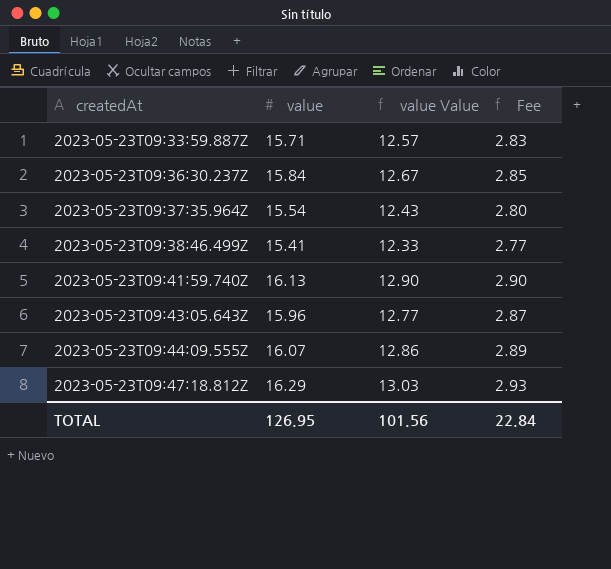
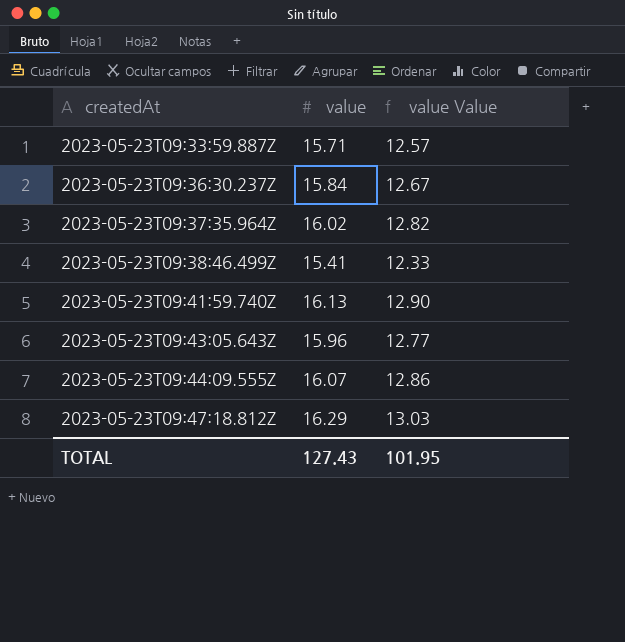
column Fee | formula: [value] * 0.18 -> none
2023-05-23T09:37:35.964Z | value: 15.54 -> 16.02
2023-05-23T09:37:35.964Z | value Value: 12.43 -> 12.82
TOTAL | value: 126.95 -> 127.43
TOTAL | value Value: 101.56 -> 101.95

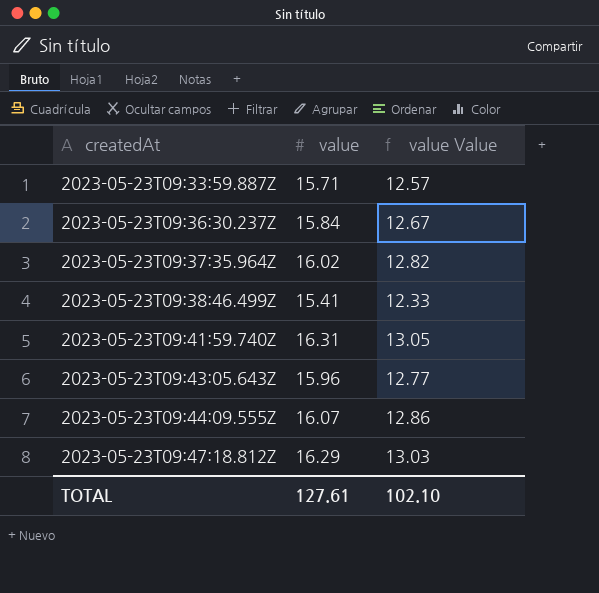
2023-05-23T09:41:59.740Z | value: 16.13 -> 16.31
2023-05-23T09:41:59.740Z | value Value: 12.90 -> 13.05
TOTAL | value: 127.43 -> 127.61
TOTAL | value Value: 101.95 -> 102.10

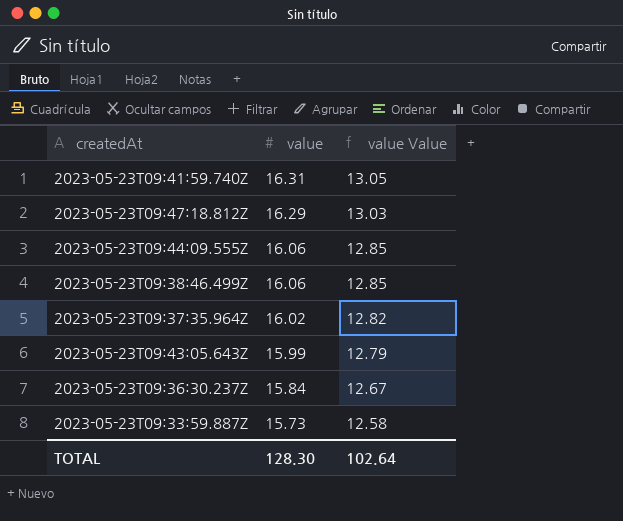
row order: createdAt ascending -> value descending
2023-05-23T09:44:09.555Z | value: 16.07 -> 16.06
2023-05-23T09:44:09.555Z | value Value: 12.86 -> 12.85
2023-05-23T09:38:46.499Z | value: 15.41 -> 16.06
2023-05-23T09:38:46.499Z | value Value: 12.33 -> 12.85
2023-05-23T09:43:05.643Z | value: 15.96 -> 15.99
2023-05-23T09:43:05.643Z | value Value: 12.77 -> 12.79
2023-05-23T09:33:59.887Z | value: 15.71 -> 15.73
2023-05-23T09:33:59.887Z | value Value: 12.57 -> 12.58
TOTAL | value: 127.61 -> 128.30
TOTAL | value Value: 102.10 -> 102.64

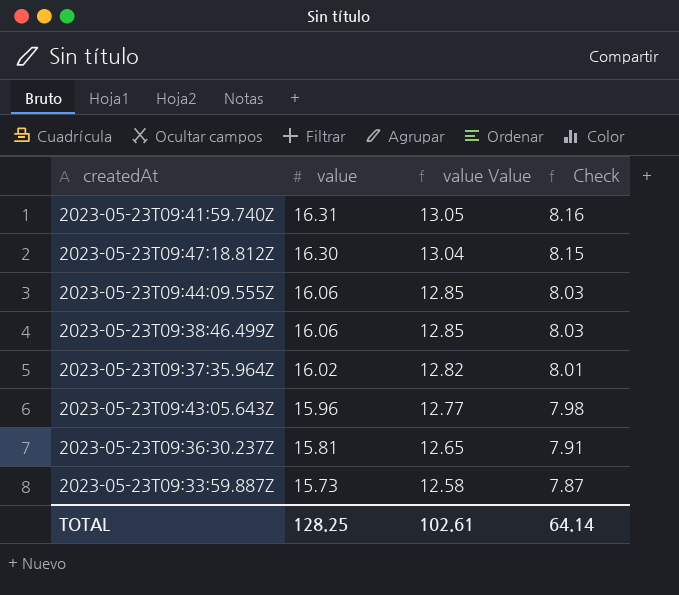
column Check | formula: none -> [value] * 0.5
2023-05-23T09:47:18.812Z | value: 16.29 -> 16.30
2023-05-23T09:47:18.812Z | value Value: 13.03 -> 13.04
2023-05-23T09:43:05.643Z | value: 15.99 -> 15.96
2023-05-23T09:43:05.643Z | value Value: 12.79 -> 12.77
2023-05-23T09:36:30.237Z | value: 15.84 -> 15.81
2023-05-23T09:36:30.237Z | value Value: 12.67 -> 12.65
TOTAL | value: 128.30 -> 128.25
TOTAL | value Value: 102.64 -> 102.61

